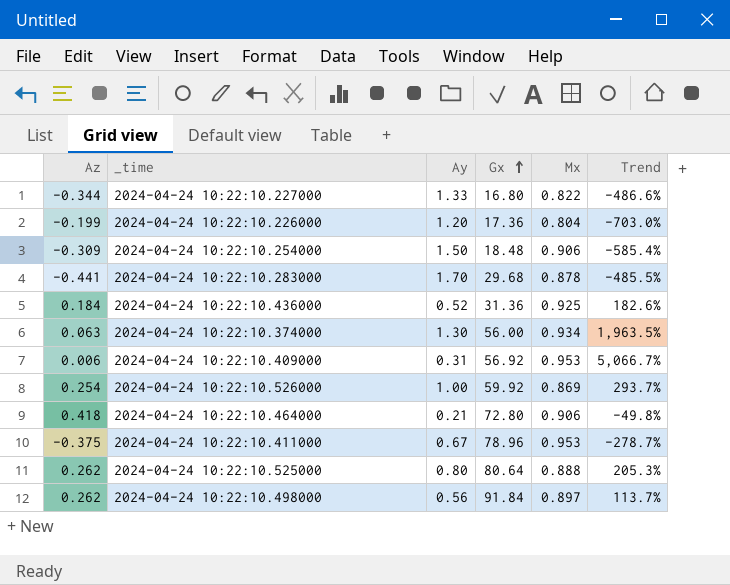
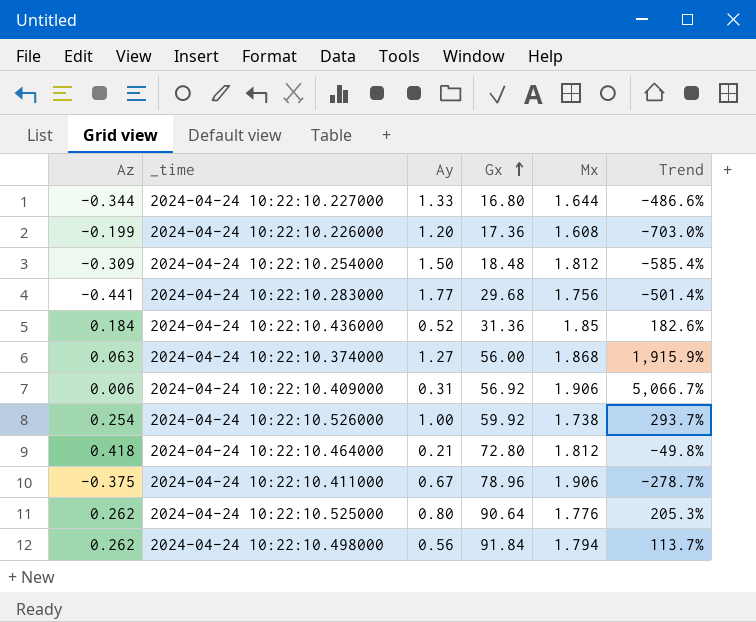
2024-04-24 10:22:10.227000 | Mx: 0.822 -> 1.644
2024-04-24 10:22:10.226000 | Mx: 0.804 -> 1.608
2024-04-24 10:22:10.254000 | Mx: 0.906 -> 1.812
2024-04-24 10:22:10.283000 | Ay: 1.70 -> 1.77
2024-04-24 10:22:10.283000 | Mx: 0.878 -> 1.756
2024-04-24 10:22:10.283000 | Trend: -485.5% -> -501.4%
2024-04-24 10:22:10.436000 | Mx: 0.925 -> 1.85
2024-04-24 10:22:10.374000 | Ay: 1.30 -> 1.27
2024-04-24 10:22:10.374000 | Mx: 0.934 -> 1.868
2024-04-24 10:22:10.374000 | Trend: 1,963.5% -> 1,915.9%
2024-04-24 10:22:10.409000 | Mx: 0.953 -> 1.906
2024-04-24 10:22:10.526000 | Mx: 0.869 -> 1.738
2024-04-24 10:22:10.464000 | Mx: 0.906 -> 1.812
2024-04-24 10:22:10.411000 | Mx: 0.953 -> 1.906
2024-04-24 10:22:10.525000 | Gx: 80.64 -> 90.64
2024-04-24 10:22:10.525000 | Mx: 0.888 -> 1.776
2024-04-24 10:22:10.498000 | Mx: 0.897 -> 1.794

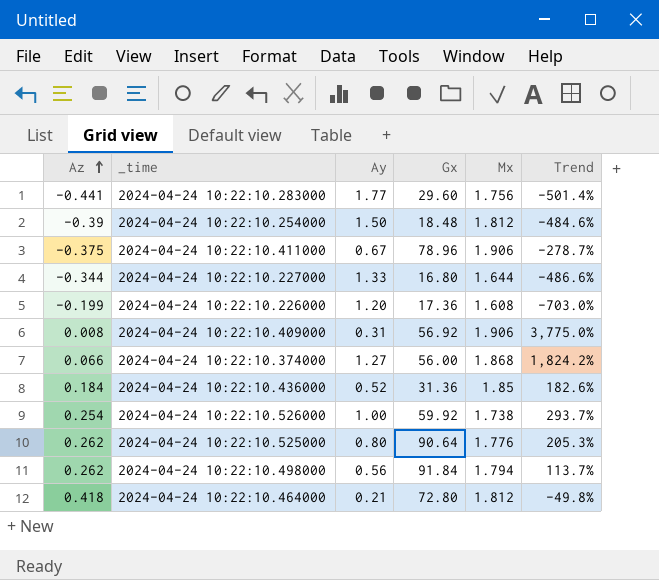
row order: Gx ascending -> Az ascending
2024-04-24 10:22:10.283000 | Gx: 29.68 -> 29.60
2024-04-24 10:22:10.254000 | Az: -0.309 -> -0.39
2024-04-24 10:22:10.254000 | Trend: -585.4% -> -484.6%
2024-04-24 10:22:10.409000 | Az: 0.006 -> 0.008
2024-04-24 10:22:10.409000 | Trend: 5,066.7% -> 3,775.0%
2024-04-24 10:22:10.374000 | Az: 0.063 -> 0.066
2024-04-24 10:22:10.374000 | Trend: 1,915.9% -> 1,824.2%

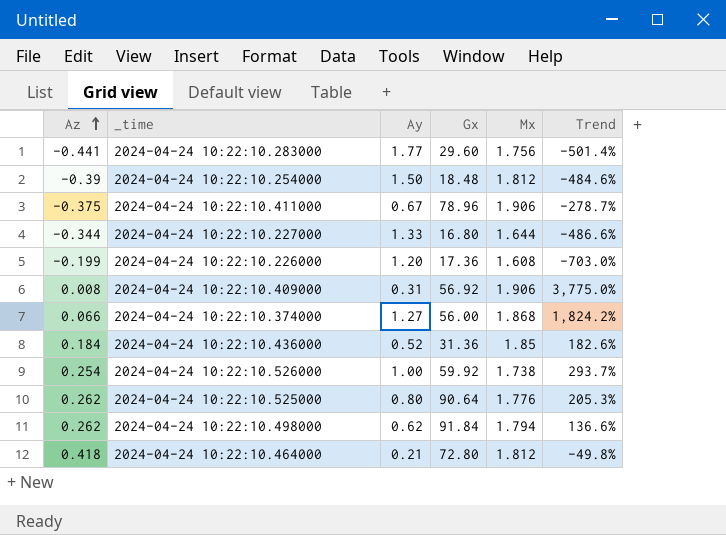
2024-04-24 10:22:10.498000 | Ay: 0.56 -> 0.62
2024-04-24 10:22:10.498000 | Trend: 113.7% -> 136.6%

